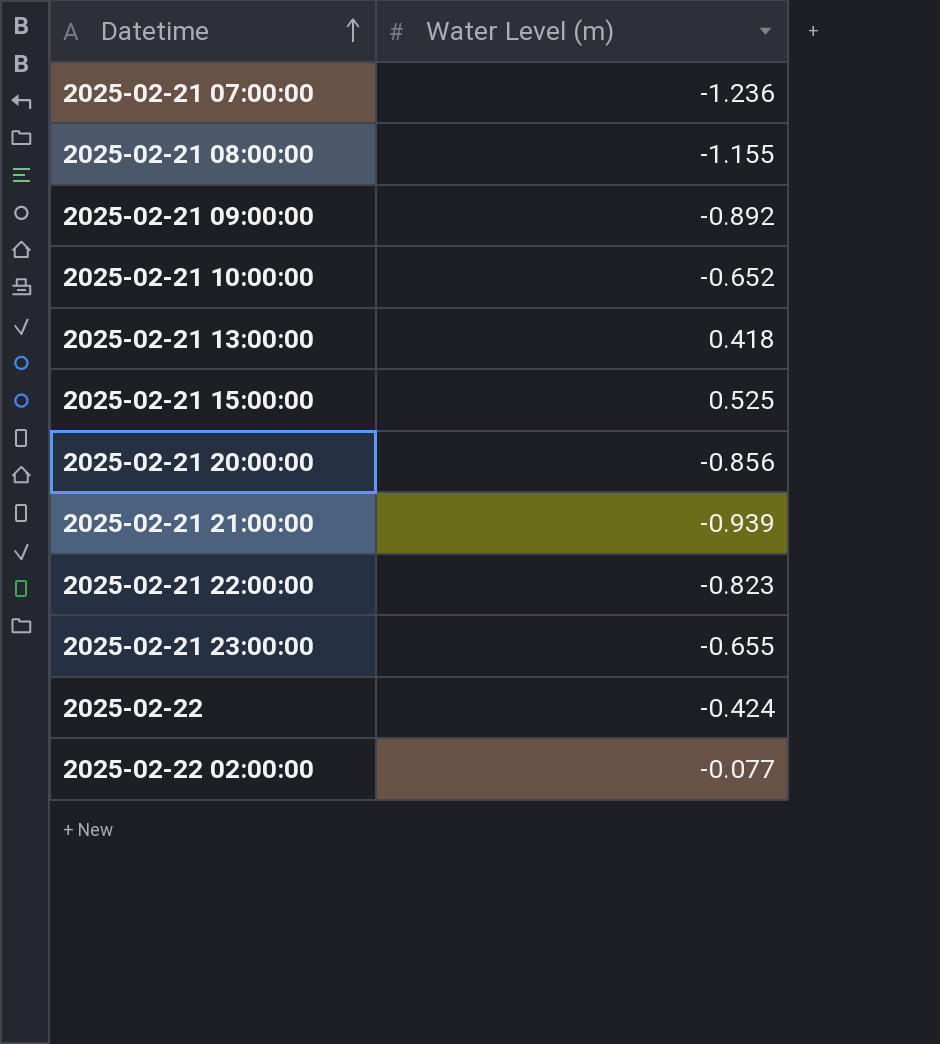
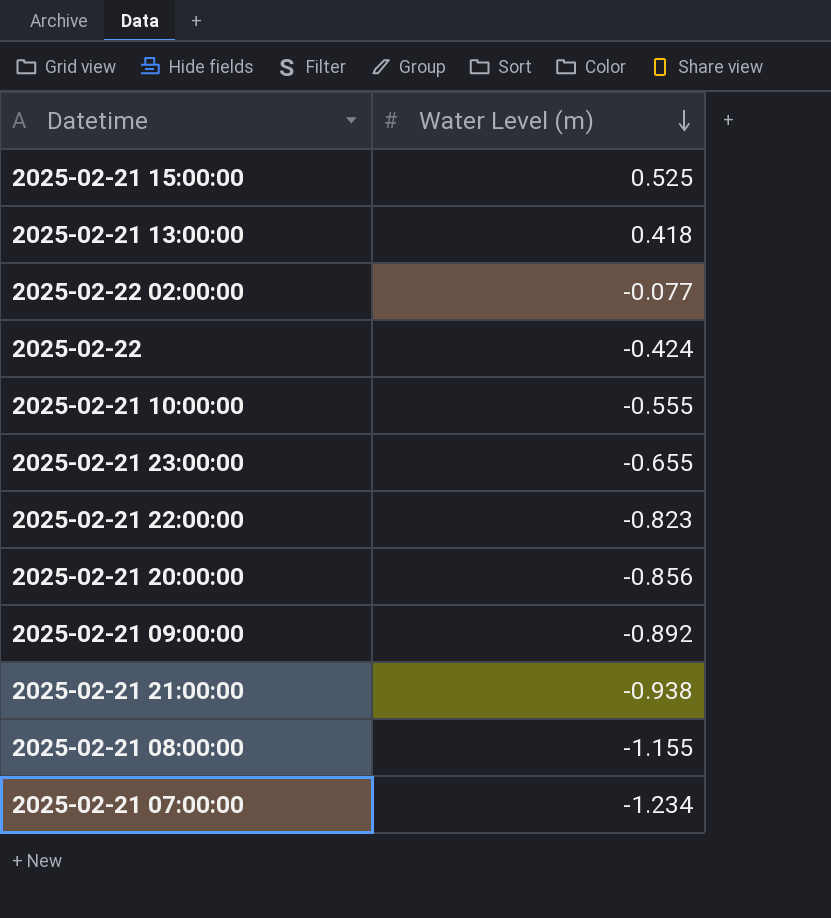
row order: Datetime ascending -> Water Level (m) descending
2025-02-21 10:00:00 | Water Level (m): -0.652 -> -0.555
2025-02-21 21:00:00 | Water Level (m): -0.939 -> -0.938
2025-02-21 07:00:00 | Water Level (m): -1.236 -> -1.234

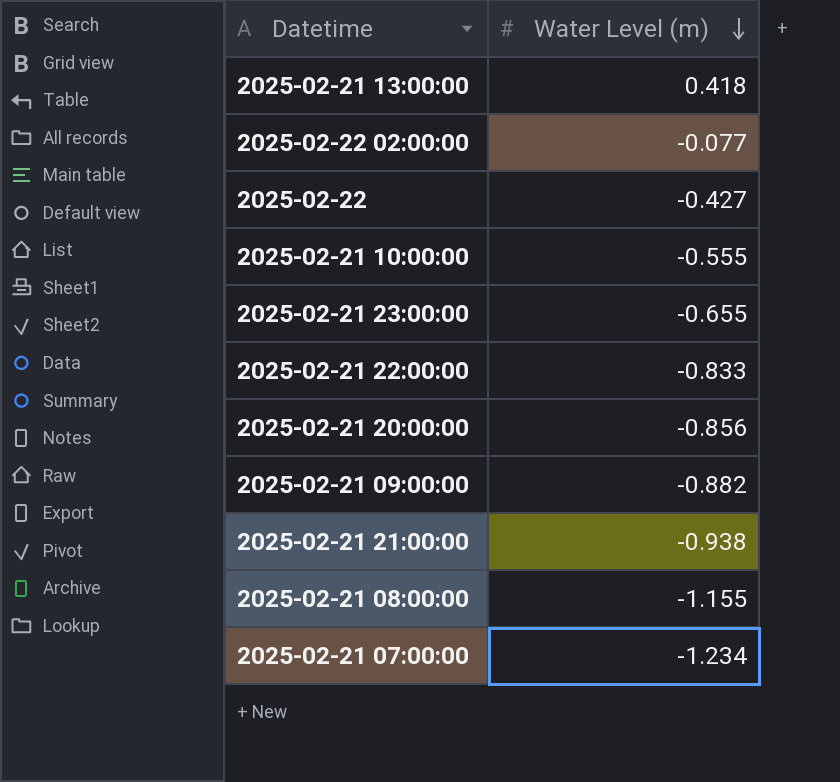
row 2025-02-21 15:00:00: 0.525 -> none
2025-02-22 | Water Level (m): -0.424 -> -0.427
2025-02-21 22:00:00 | Water Level (m): -0.823 -> -0.833
2025-02-21 09:00:00 | Water Level (m): -0.892 -> -0.882

